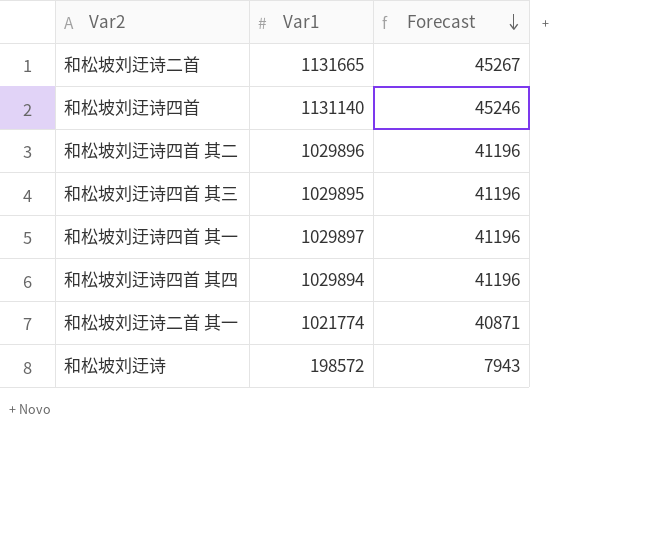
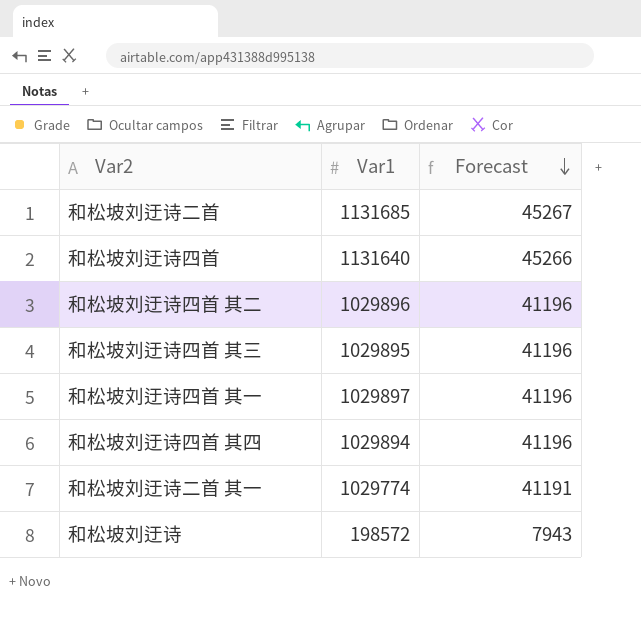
和松坡刘迂诗二首 | Var1: 1131665 -> 1131685
和松坡刘迂诗四首 | Var1: 1131140 -> 1131640
和松坡刘迂诗四首 | Forecast: 45246 -> 45266
和松坡刘迂诗二首 其一 | Var1: 1021774 -> 1029774
和松坡刘迂诗二首 其一 | Forecast: 40871 -> 41191

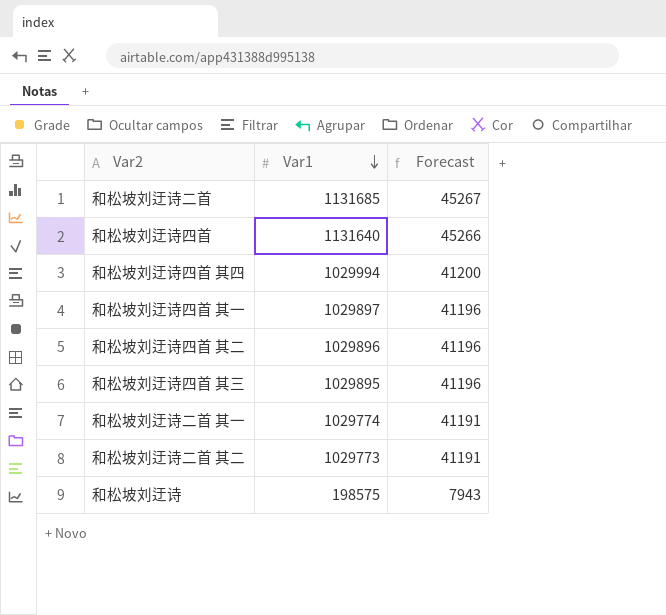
row order: Forecast descending -> Var1 descending
和松坡刘迂诗四首 其四 | Var1: 1029894 -> 1029994
和松坡刘迂诗四首 其四 | Forecast: 41196 -> 41200
row 和松坡刘迂诗二首 其二: none -> 1029773 | 41191
和松坡刘迂诗 | Var1: 198572 -> 198575

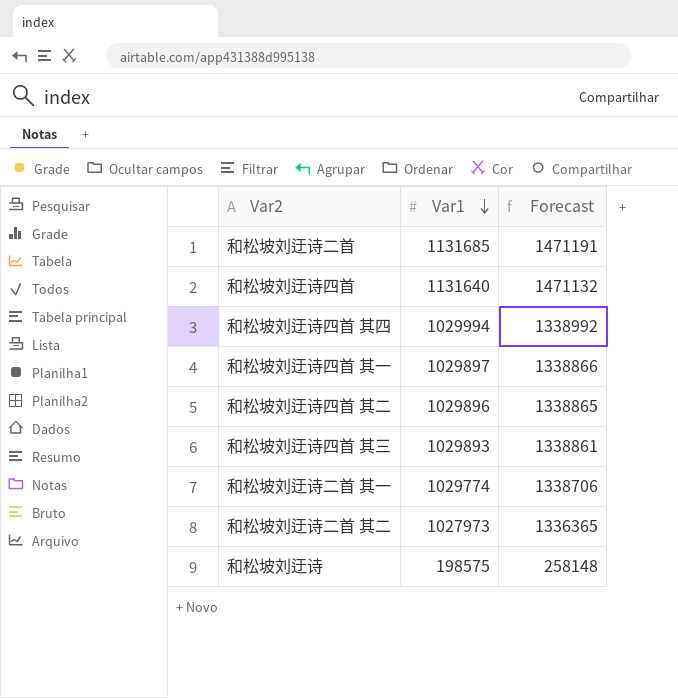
column Forecast | formula: [Var1] * 0.04 -> [Var1] * 1.3
和松坡刘迂诗四首 其三 | Var1: 1029895 -> 1029893
和松坡刘迂诗二首 其二 | Var1: 1029773 -> 1027973

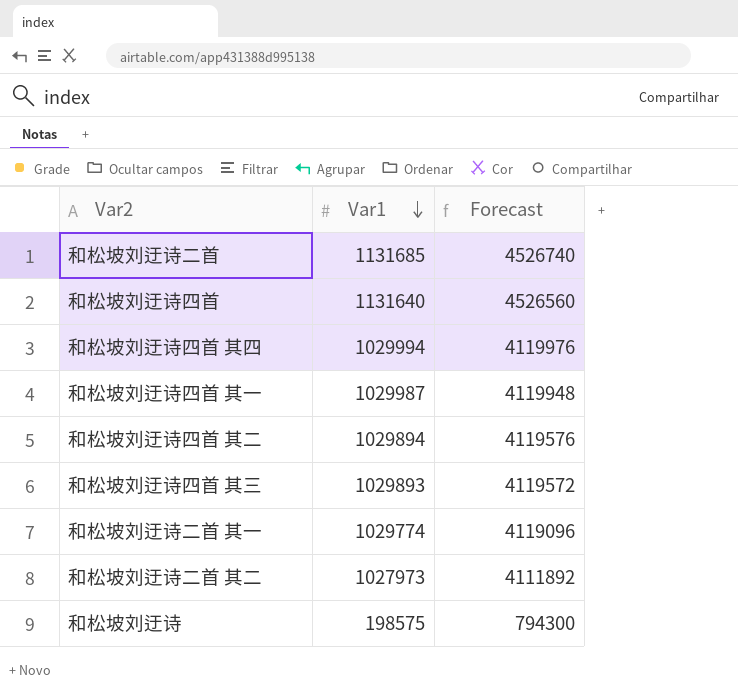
column Forecast | formula: [Var1] * 1.3 -> [Var1] * 4
和松坡刘迂诗四首 其一 | Var1: 1029897 -> 1029987
和松坡刘迂诗四首 其二 | Var1: 1029896 -> 1029894

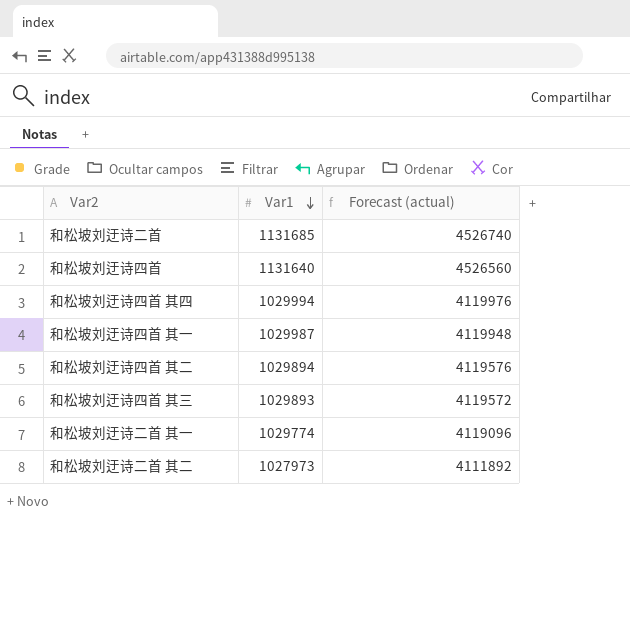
column name: Forecast -> Forecast (actual)
row 和松坡刘迂诗: 198575 | 794300 -> none

